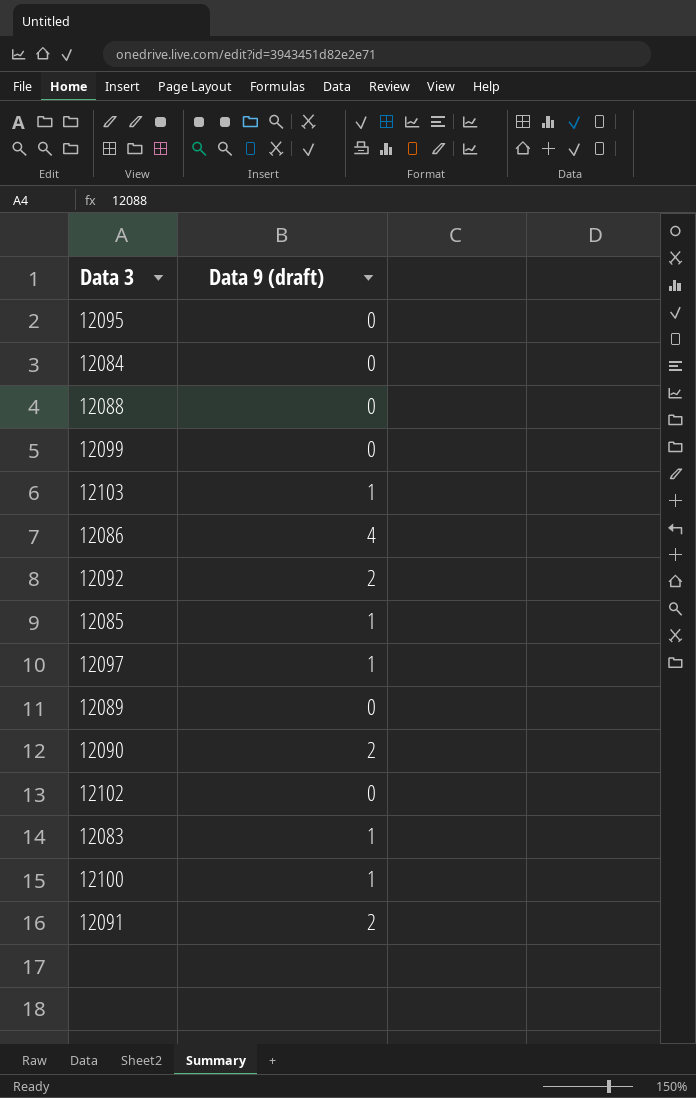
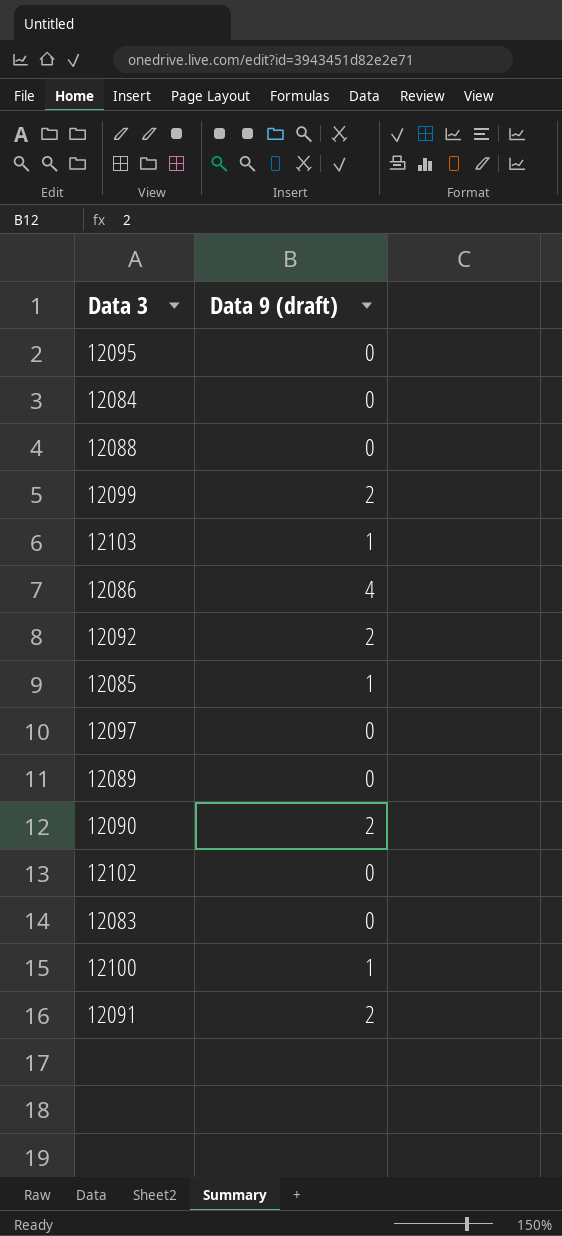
12099 | Data 9 (draft): 0 -> 2
12097 | Data 9 (draft): 1 -> 0
12083 | Data 9 (draft): 1 -> 0

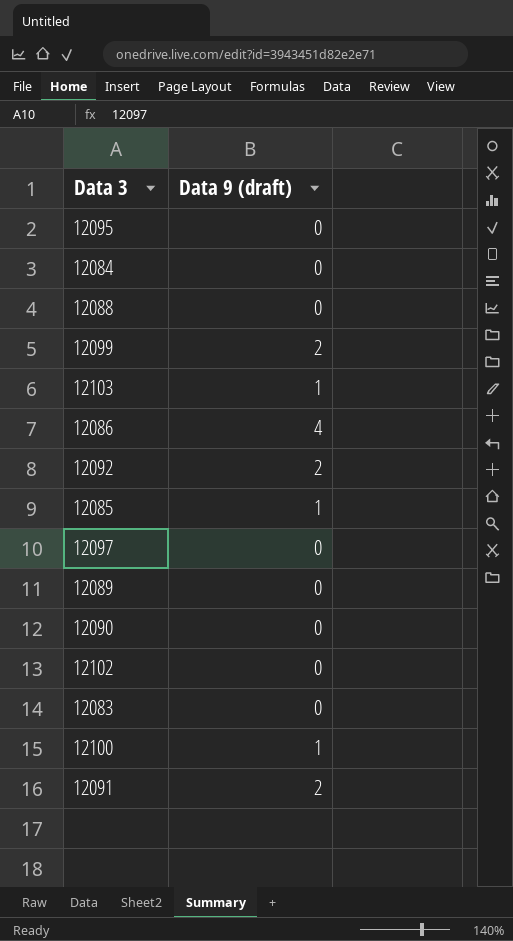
12090 | Data 9 (draft): 2 -> 0

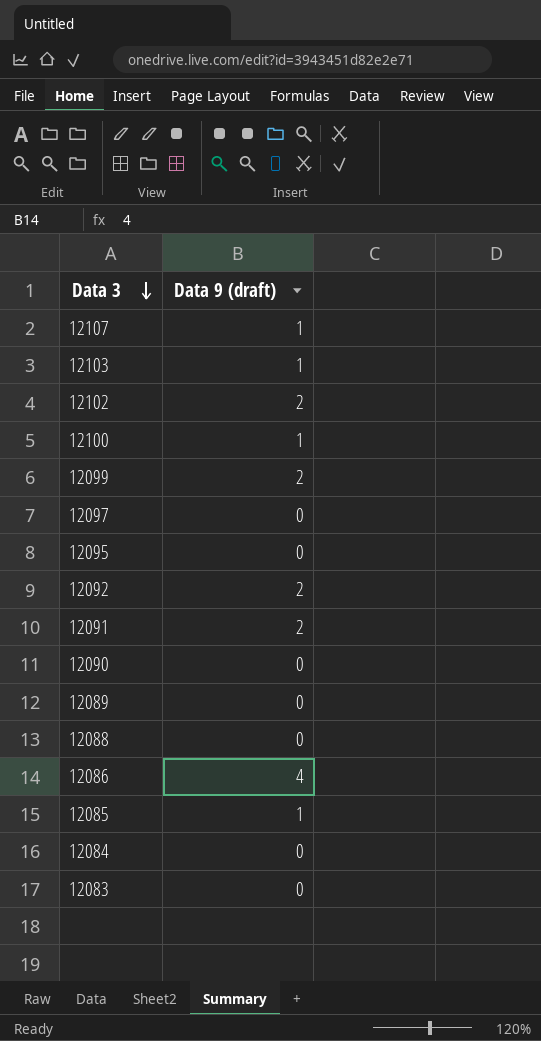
row order: none -> Data 3 descending
row 12107: none -> 1
12102 | Data 9 (draft): 0 -> 2

